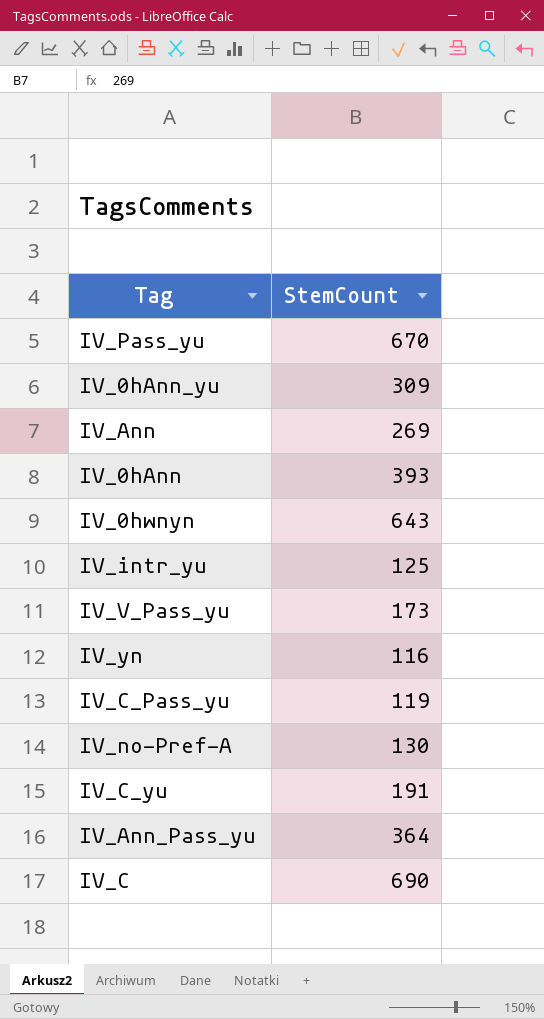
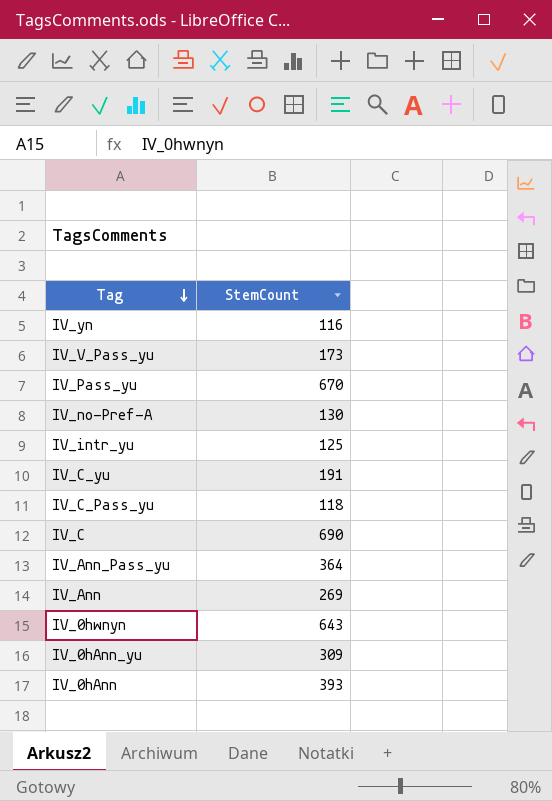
row order: none -> Tag descending
IV_C_Pass_yu | StemCount: 119 -> 118

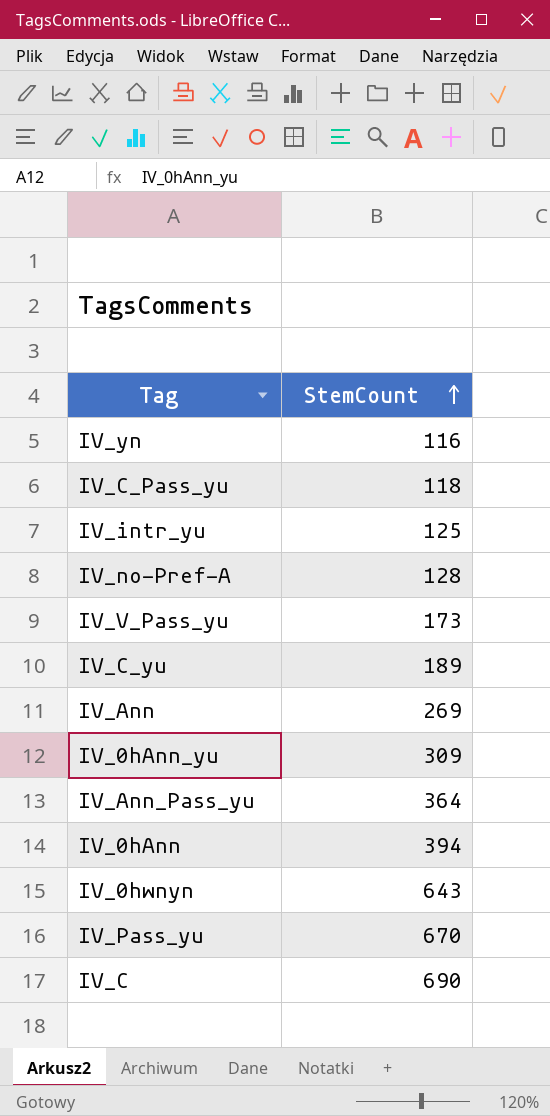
row order: Tag descending -> StemCount ascending
IV_no-Pref-A | StemCount: 130 -> 128
IV_C_yu | StemCount: 191 -> 189
IV_0hAnn | StemCount: 393 -> 394

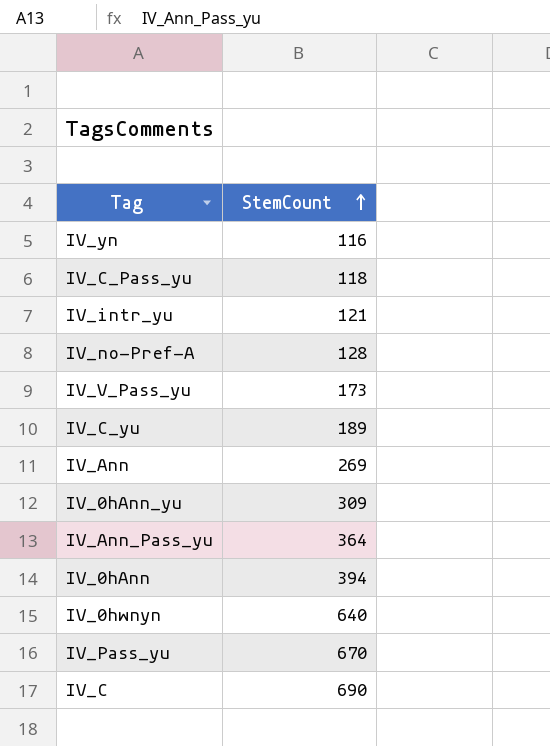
IV_intr_yu | StemCount: 125 -> 121
IV_0hwnyn | StemCount: 643 -> 640

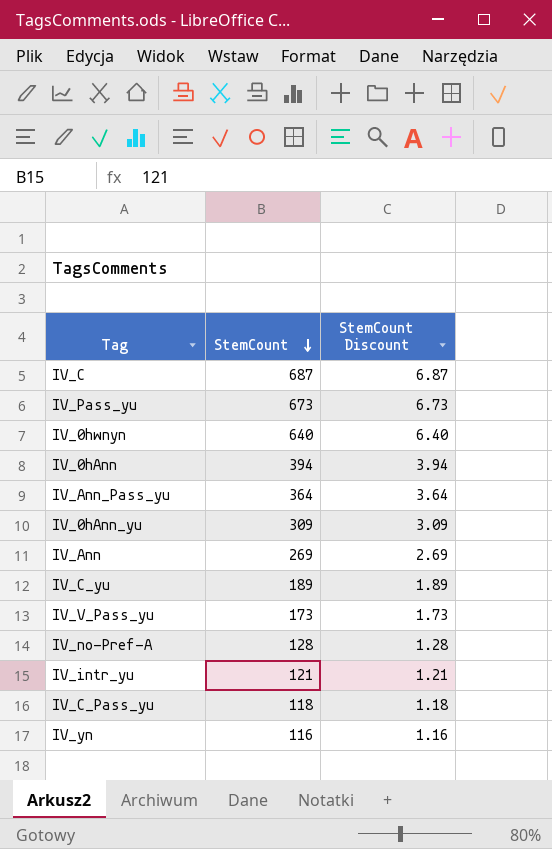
row order: StemCount ascending -> StemCount descending
column StemCount Discount | formula: none -> [StemCount] * 0.01
IV_C | StemCount: 690 -> 687
IV_Pass_yu | StemCount: 670 -> 673

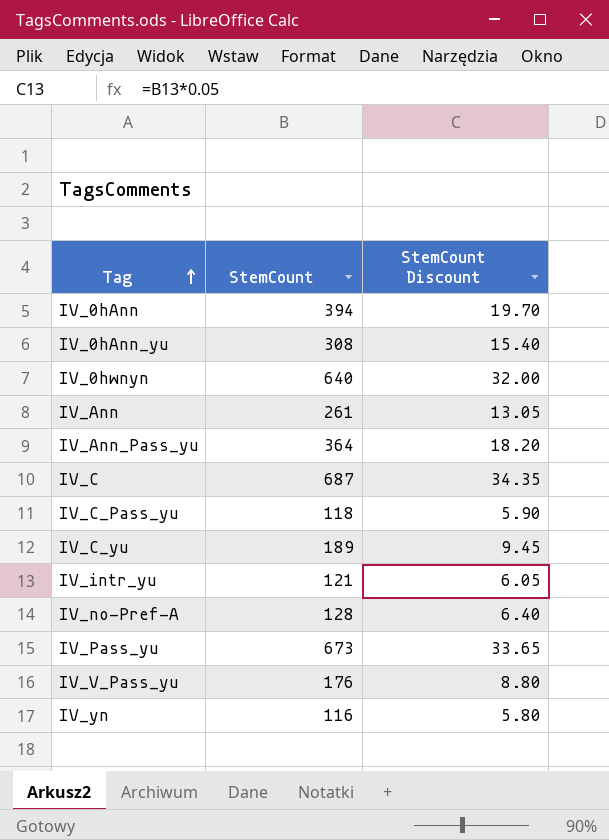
row order: StemCount descending -> Tag ascending
column StemCount Discount | formula: [StemCount] * 0.01 -> [StemCount] * 0.05
IV_0hAnn_yu | StemCount: 309 -> 308
IV_Ann | StemCount: 269 -> 261
IV_V_Pass_yu | StemCount: 173 -> 176

